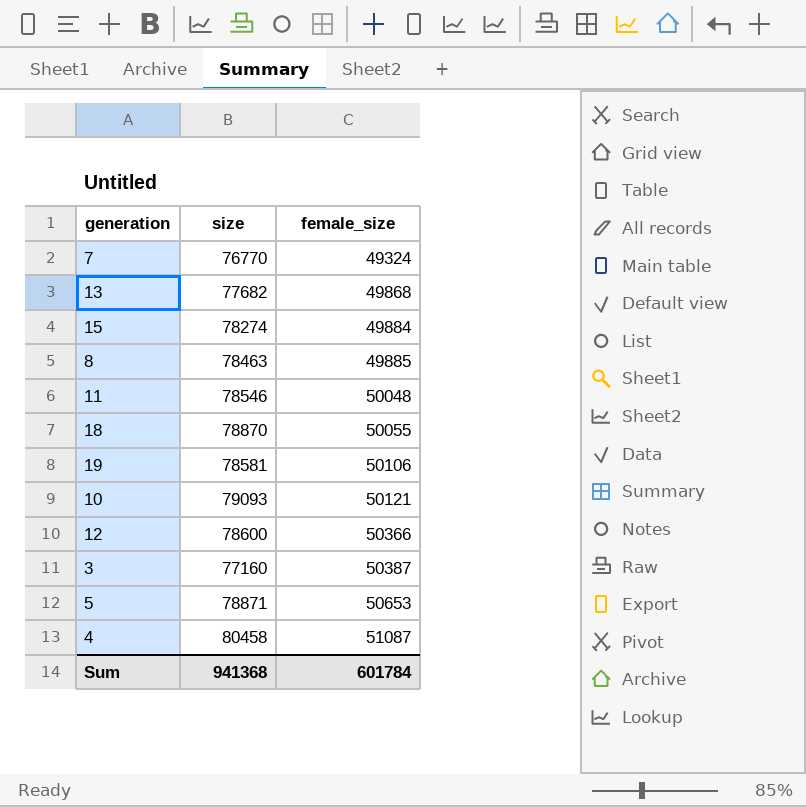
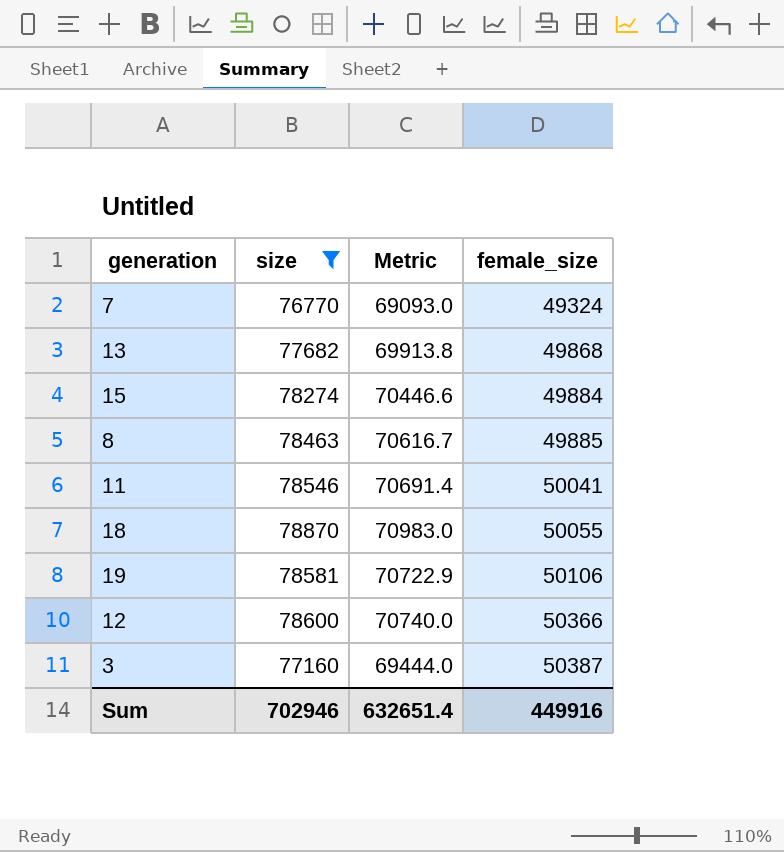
filter: none -> size <= 78870
column Metric | formula: none -> [size] * 0.9
11 | female_size: 50048 -> 50041
Sum | size: 941368 -> 702946
Sum | female_size: 601784 -> 449916

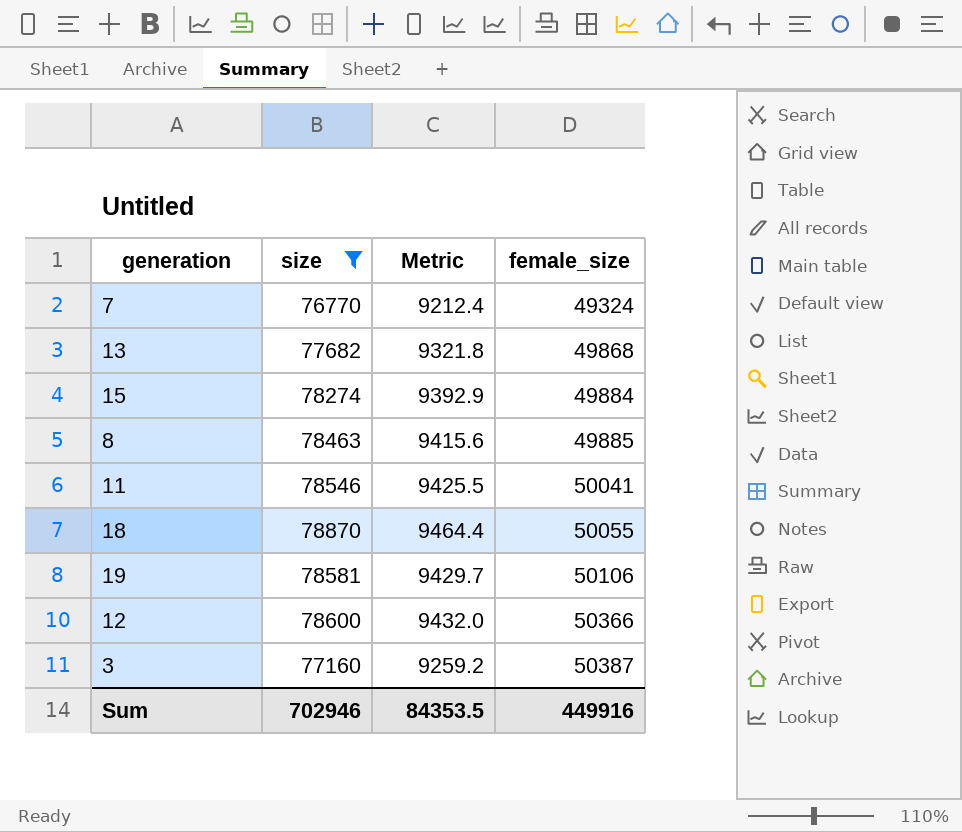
column Metric | formula: [size] * 0.9 -> [size] * 0.12
Sum | Metric: 632651.4 -> 84353.5

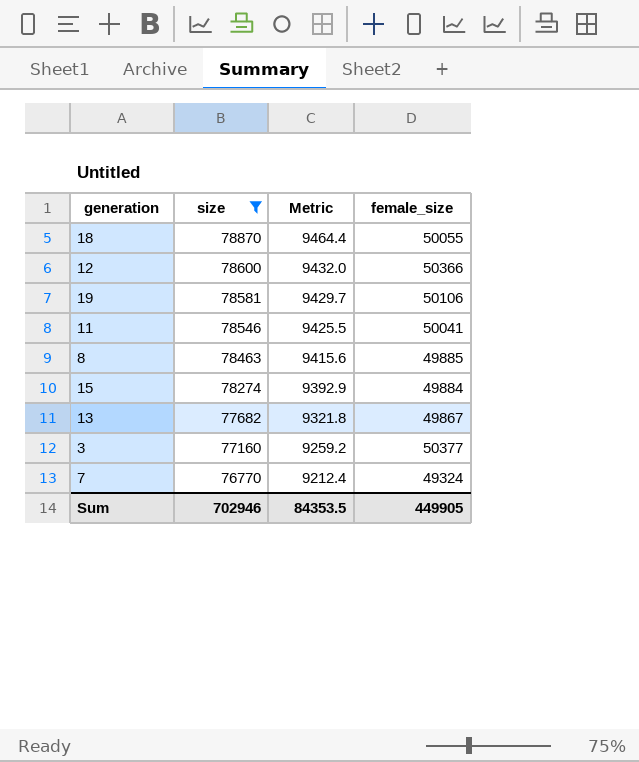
row order: female_size ascending -> size descending
13 | female_size: 49868 -> 49867
3 | female_size: 50387 -> 50377
Sum | female_size: 449916 -> 449905

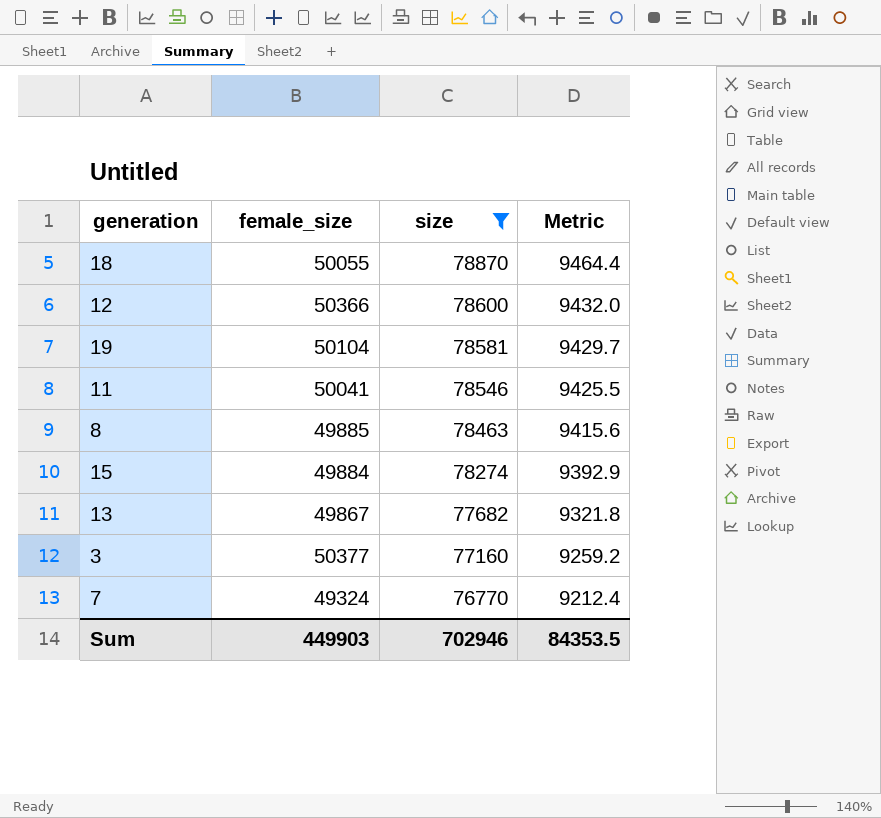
column female_size | position: 4 -> 2
19 | female_size: 50106 -> 50104
Sum | female_size: 449905 -> 449903

